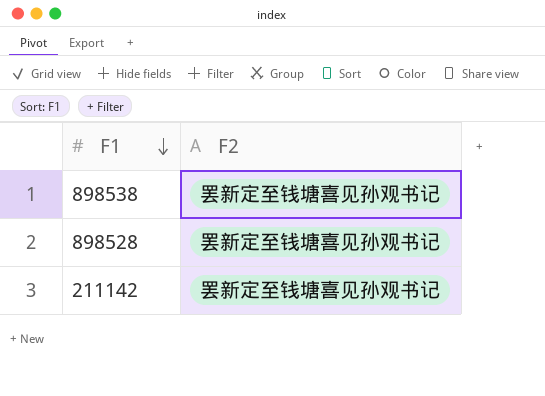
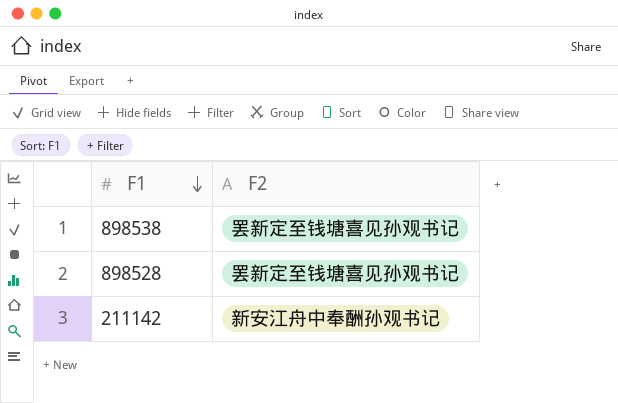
211142 | F2: 罢新定至钱塘喜见孙观书记 -> 新安江舟中奉酬孙观书记

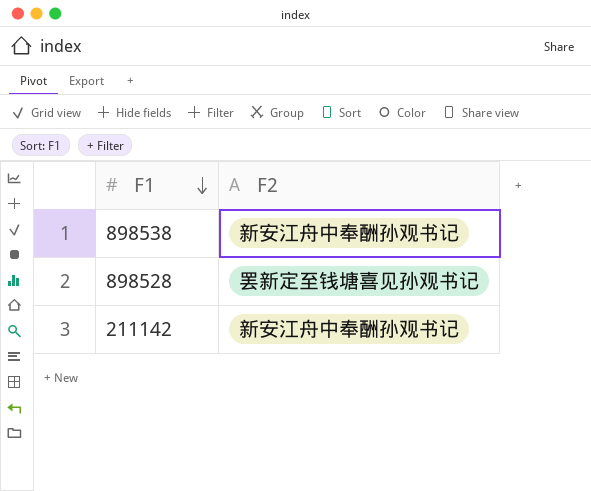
898538 | F2: 罢新定至钱塘喜见孙观书记 -> 新安江舟中奉酬孙观书记

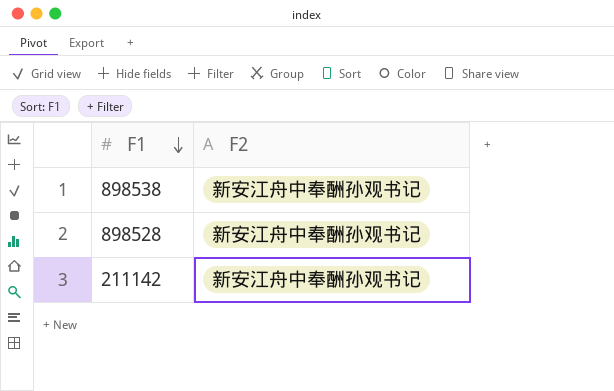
898528 | F2: 罢新定至钱塘喜见孙观书记 -> 新安江舟中奉酬孙观书记

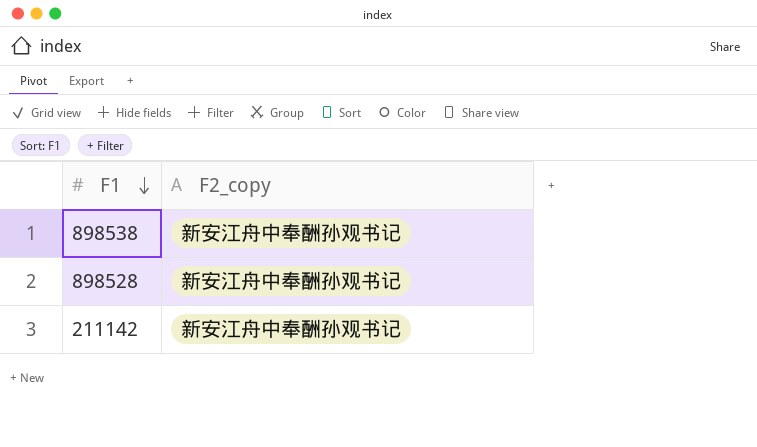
column name: F2 -> F2_copy

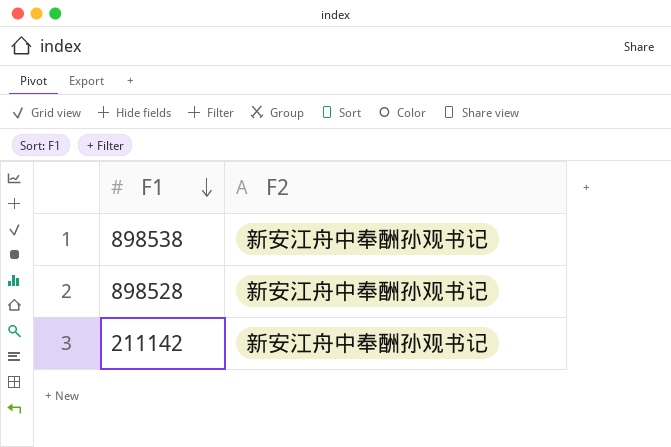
column name: F2_copy -> F2

